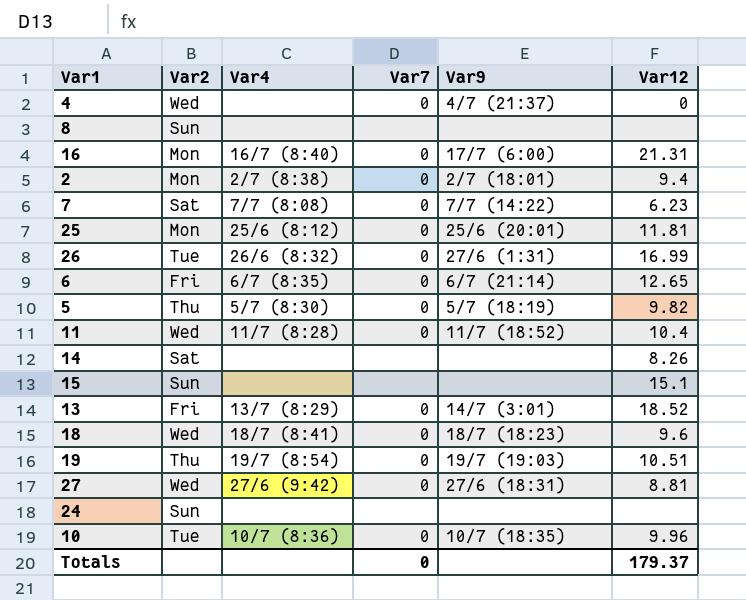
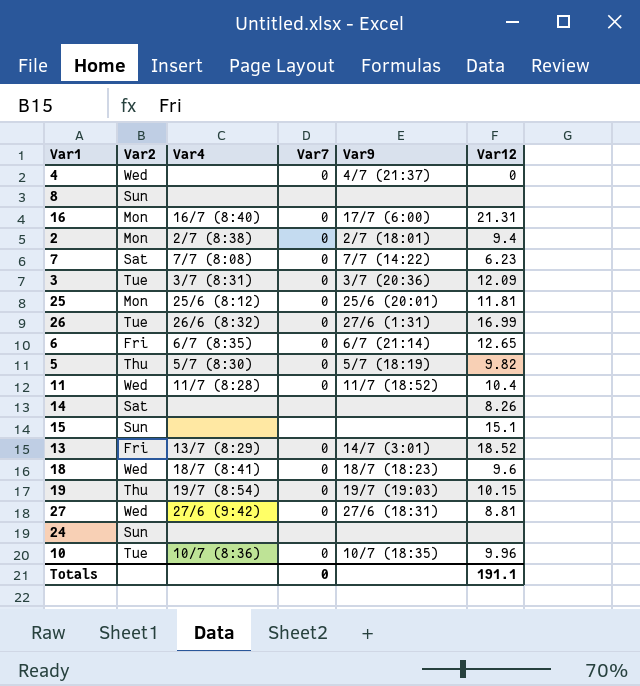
row 3: none -> Tue | 3/7 (8:31) | 0 | 3/7 (20:36) | 12.09
19 | Var12: 10.51 -> 10.15
Totals | Var12: 179.37 -> 191.1

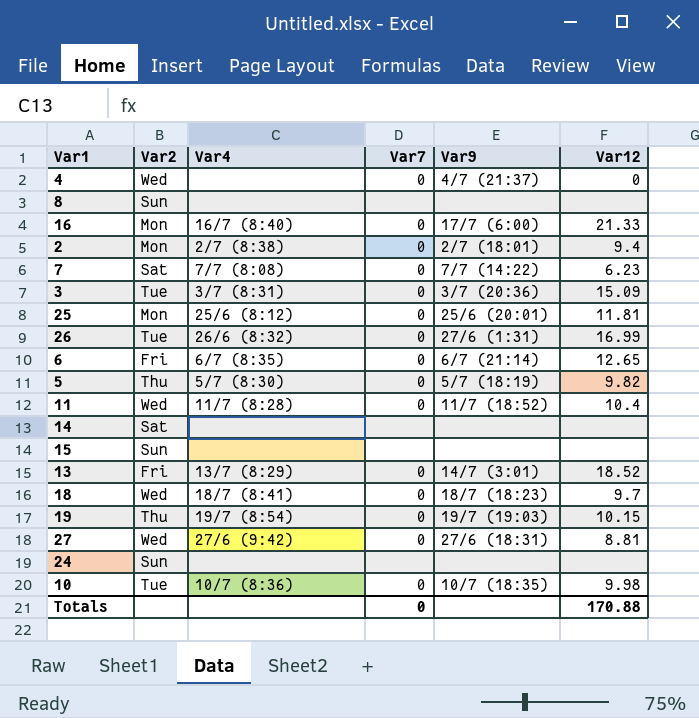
16 | Var12: 21.31 -> 21.33
3 | Var12: 12.09 -> 15.09
14 | Var12: 8.26 -> none
15 | Var12: 15.1 -> none
18 | Var12: 9.6 -> 9.7
10 | Var12: 9.96 -> 9.98
Totals | Var12: 191.1 -> 170.88

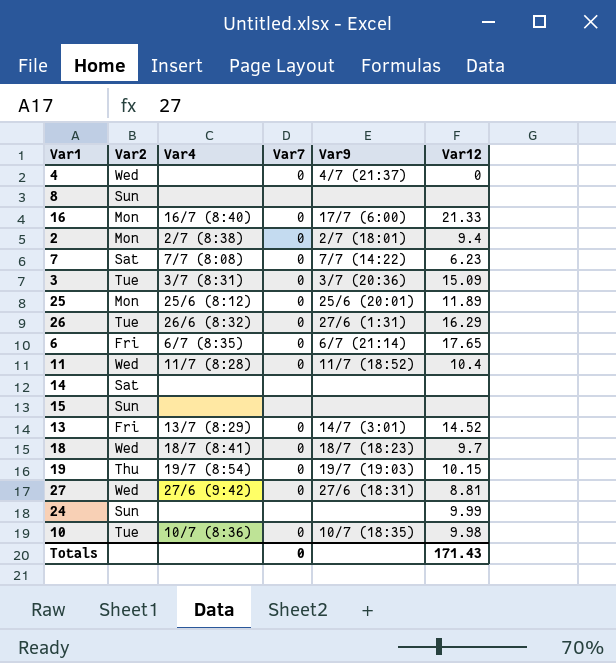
row 5: Thu | 5/7 (8:30) | 0 | 5/7 (18:19) | 9.82 -> none
25 | Var12: 11.81 -> 11.89
26 | Var12: 16.99 -> 16.29
6 | Var12: 12.65 -> 17.65
13 | Var12: 18.52 -> 14.52
24 | Var12: none -> 9.99
Totals | Var12: 170.88 -> 171.43

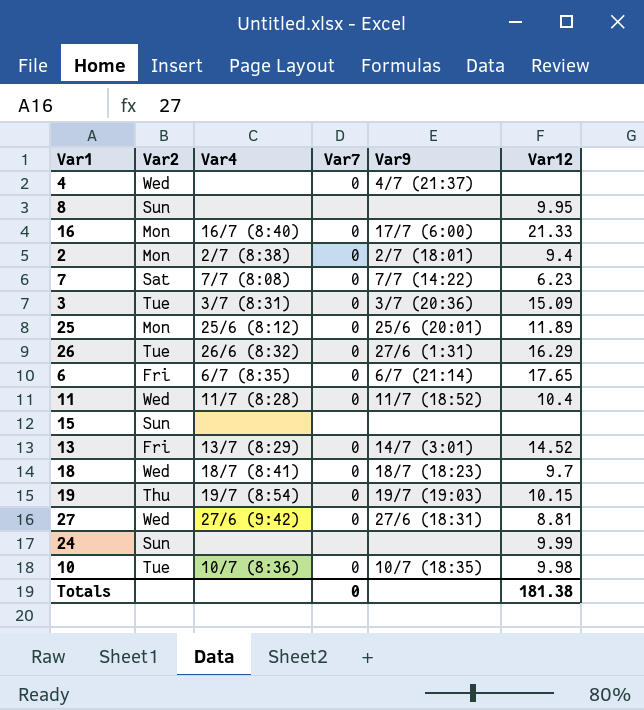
row 14: Sat | none | none | none | none -> none
4 | Var12: 0 -> none
8 | Var12: none -> 9.95
Totals | Var12: 171.43 -> 181.38

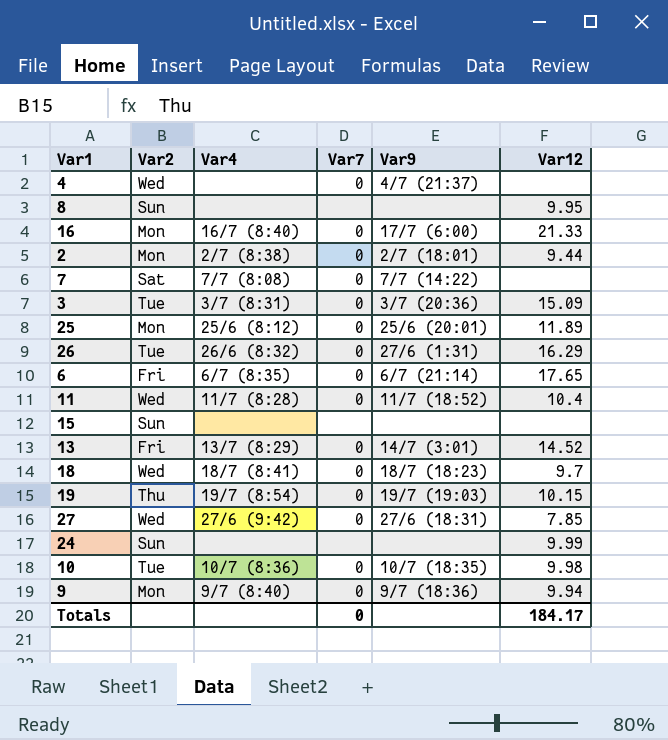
2 | Var12: 9.4 -> 9.44
7 | Var12: 6.23 -> none
27 | Var12: 8.81 -> 7.85
row 9: none -> Mon | 9/7 (8:40) | 0 | 9/7 (18:36) | 9.94
Totals | Var12: 181.38 -> 184.17

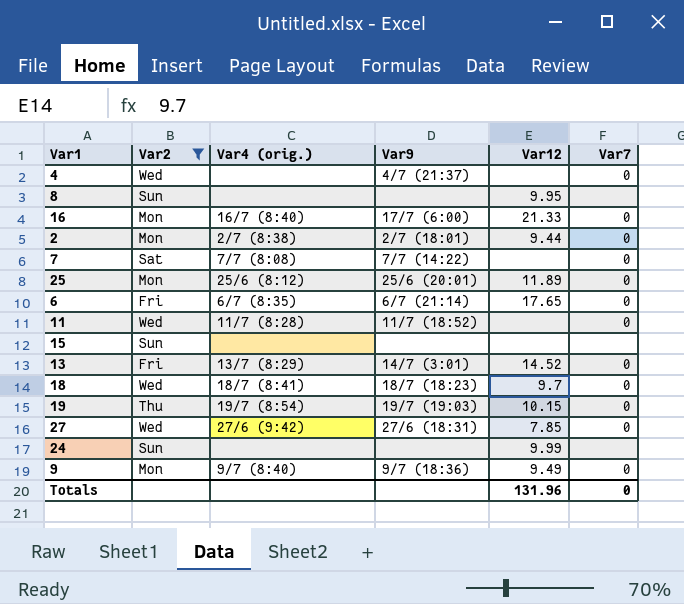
filter: none -> Var2 != Tue
column name: Var4 -> Var4 (orig.)
column Var7 | position: 4 -> 6
11 | Var12: 10.4 -> none
9 | Var12: 9.94 -> 9.49
Totals | Var12: 184.17 -> 131.96

